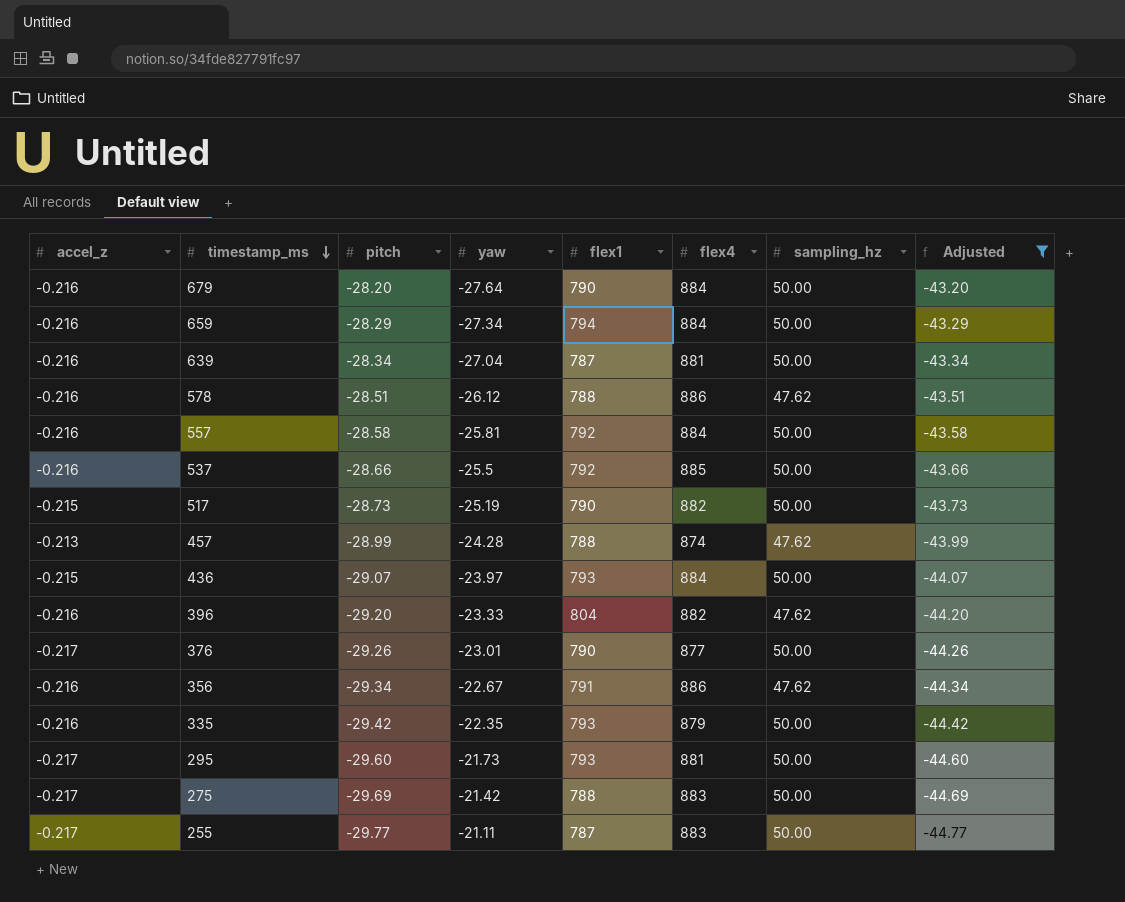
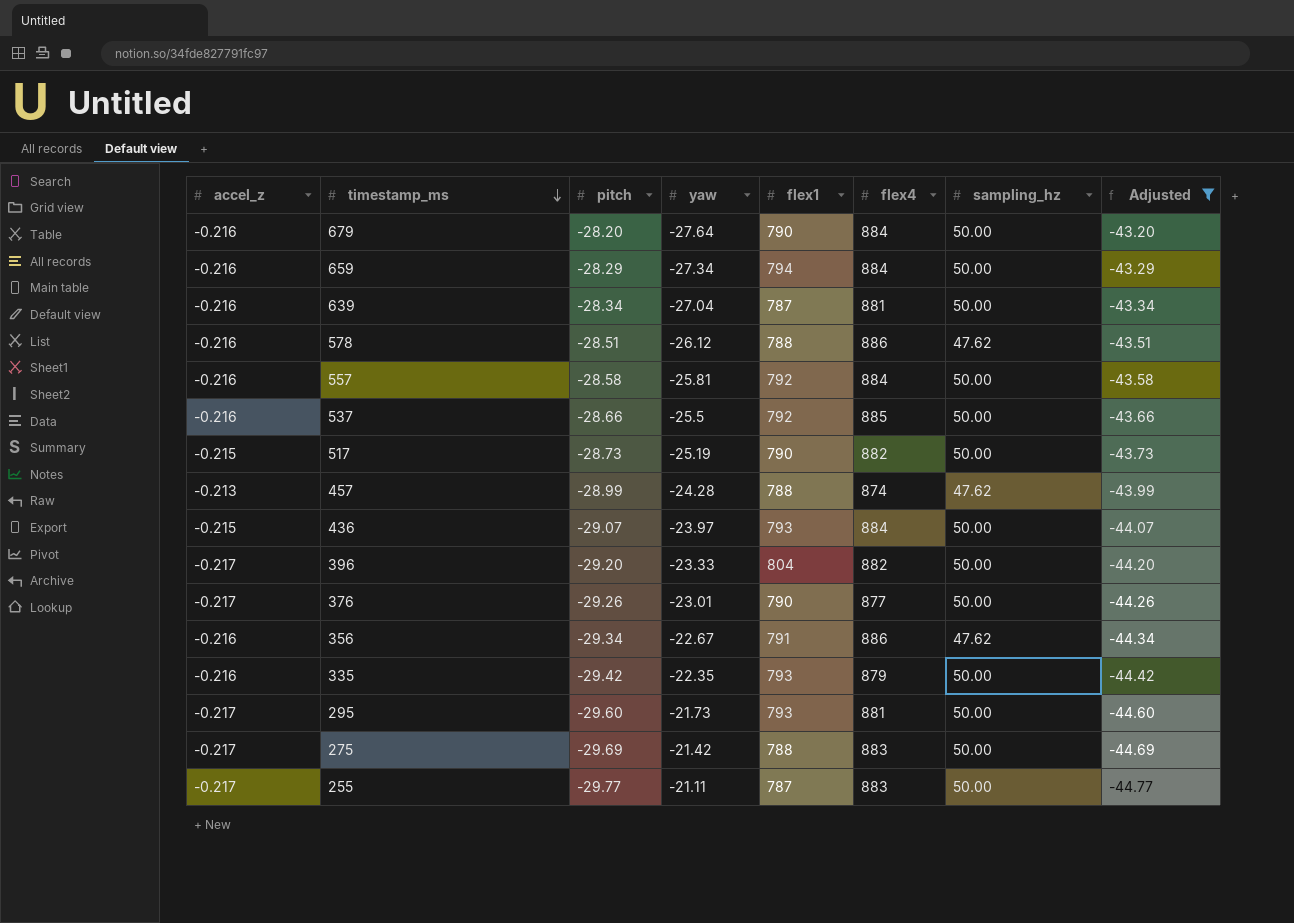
396 | accel_z: -0.216 -> -0.217
396 | sampling_hz: 47.62 -> 50.00

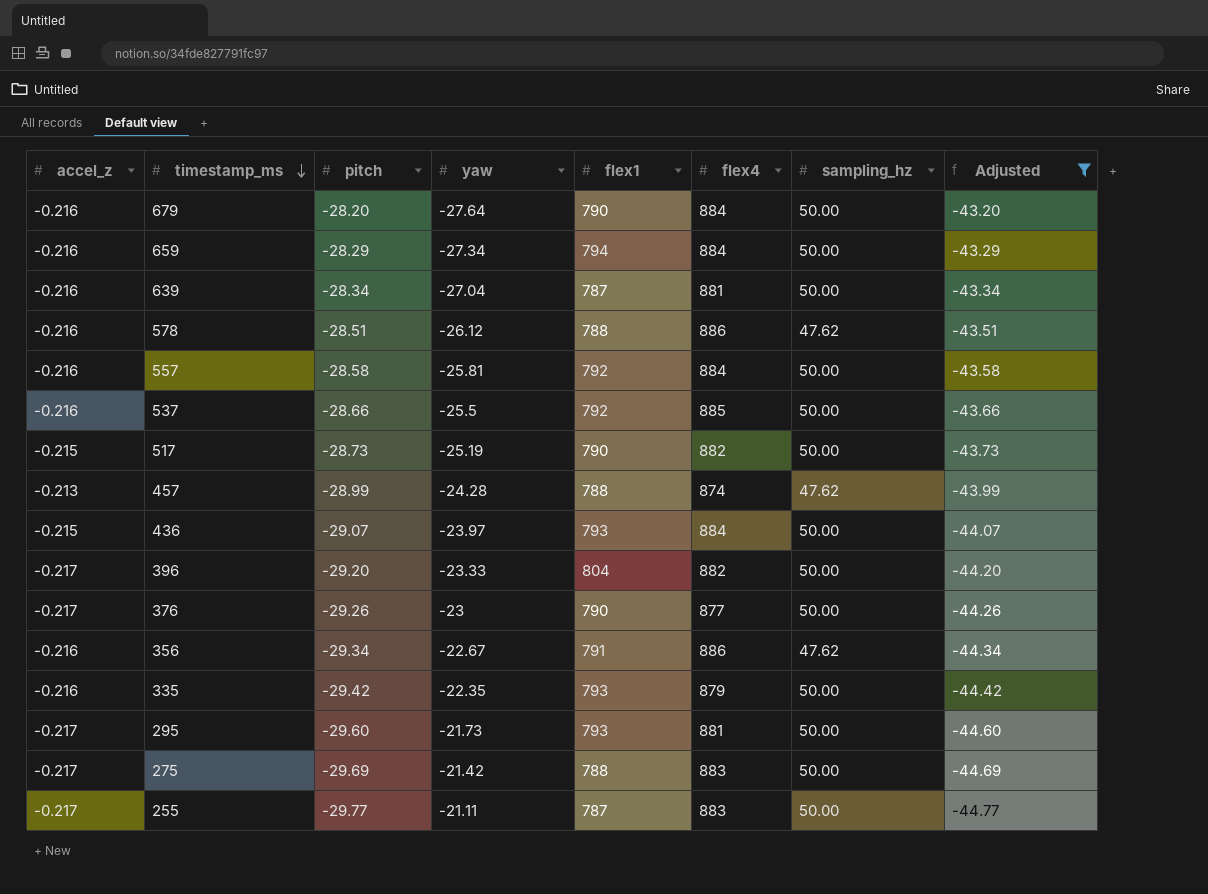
376 | yaw: -23.01 -> -23

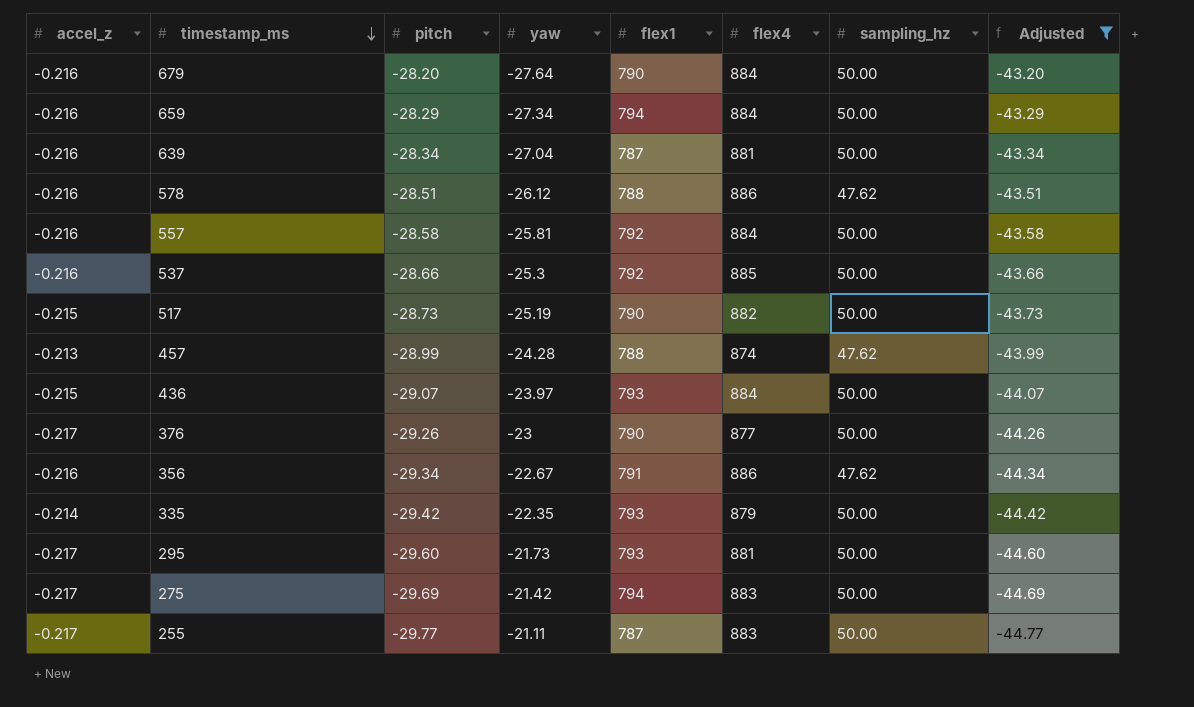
row 396: -0.217 | -29.20 | -23.33 | 804 | 882 | 50.00 | -44.20 -> none
537 | yaw: -25.5 -> -25.3
335 | accel_z: -0.216 -> -0.214
275 | flex1: 788 -> 794

